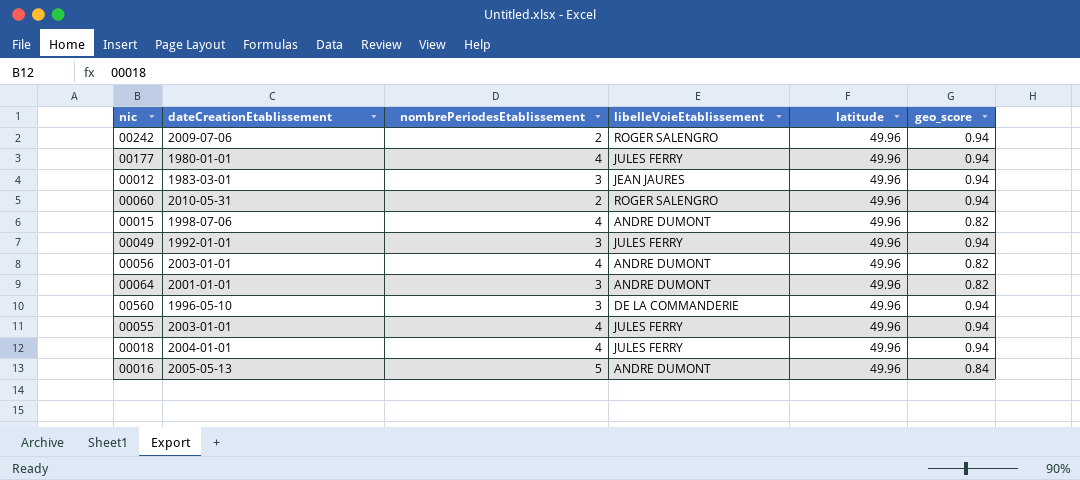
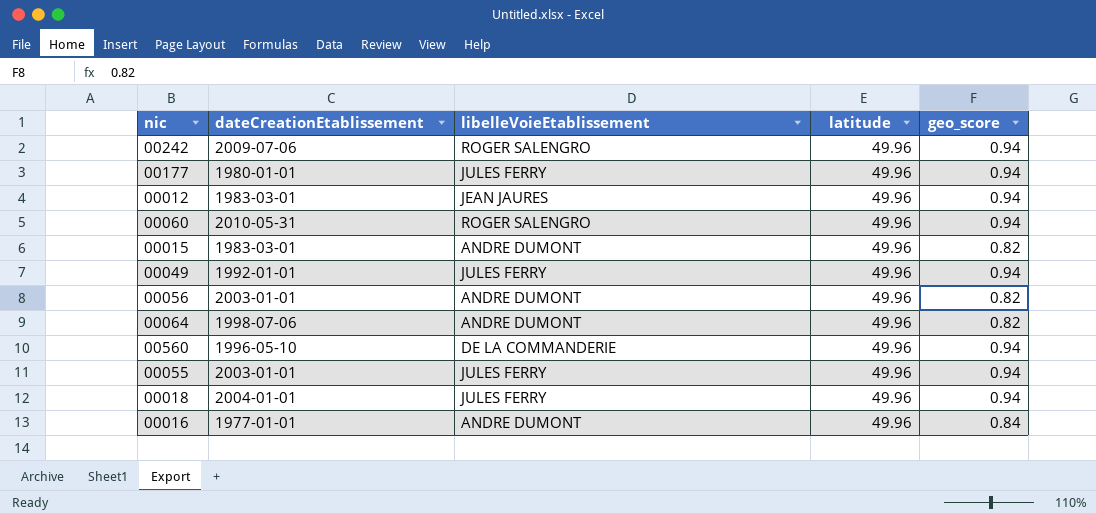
column nombrePeriodesEtablissement | position: 3 -> none
00015 | dateCreationEtablissement: 1998-07-06 -> 1983-03-01
00064 | dateCreationEtablissement: 2001-01-01 -> 1998-07-06
00016 | dateCreationEtablissement: 2005-05-13 -> 1977-01-01

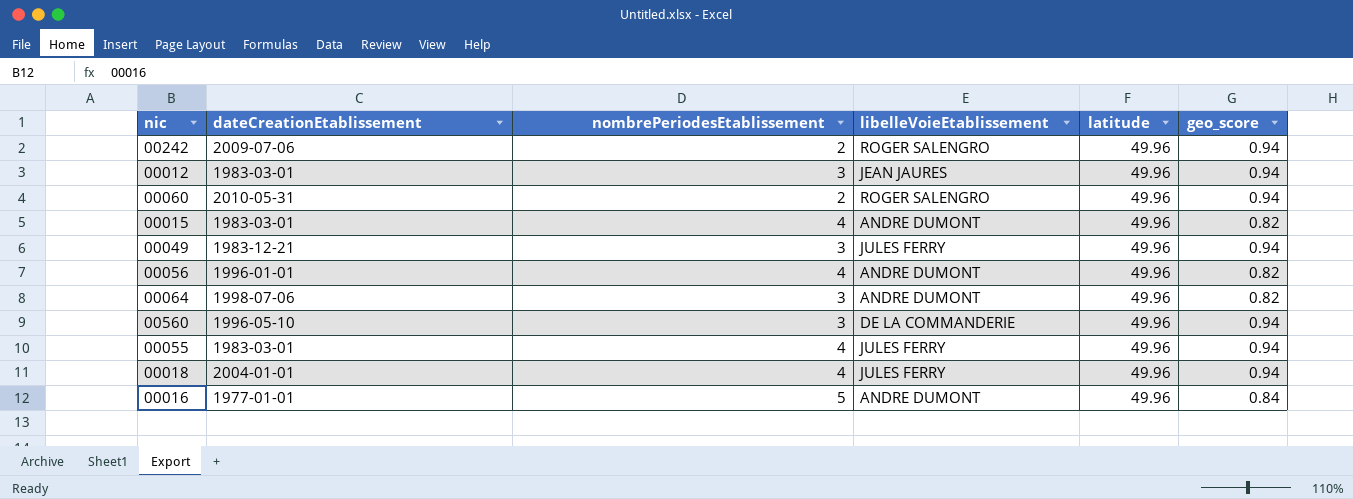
column nombrePeriodesEtablissement | position: none -> 3
row 00177: 1980-01-01 | JULES FERRY | 49.96 | 0.94 -> none
00049 | dateCreationEtablissement: 1992-01-01 -> 1983-12-21
00056 | dateCreationEtablissement: 2003-01-01 -> 1996-01-01
00055 | dateCreationEtablissement: 2003-01-01 -> 1983-03-01

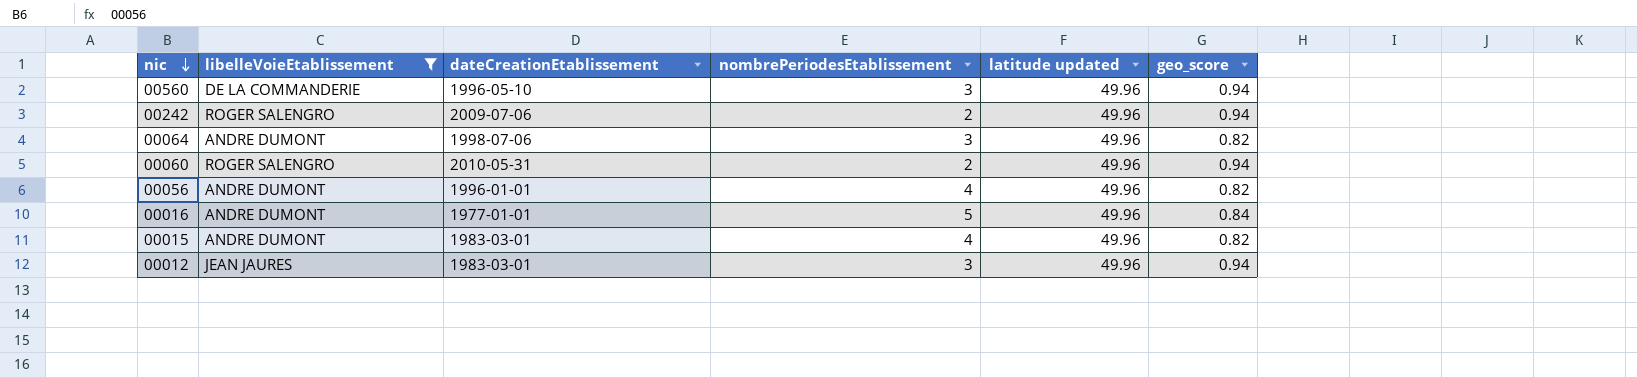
filter: none -> libelleVoieEtablissement != JULES FERRY
row order: none -> nic descending
column libelleVoieEtablissement | position: 4 -> 2
column name: latitude -> latitude updated

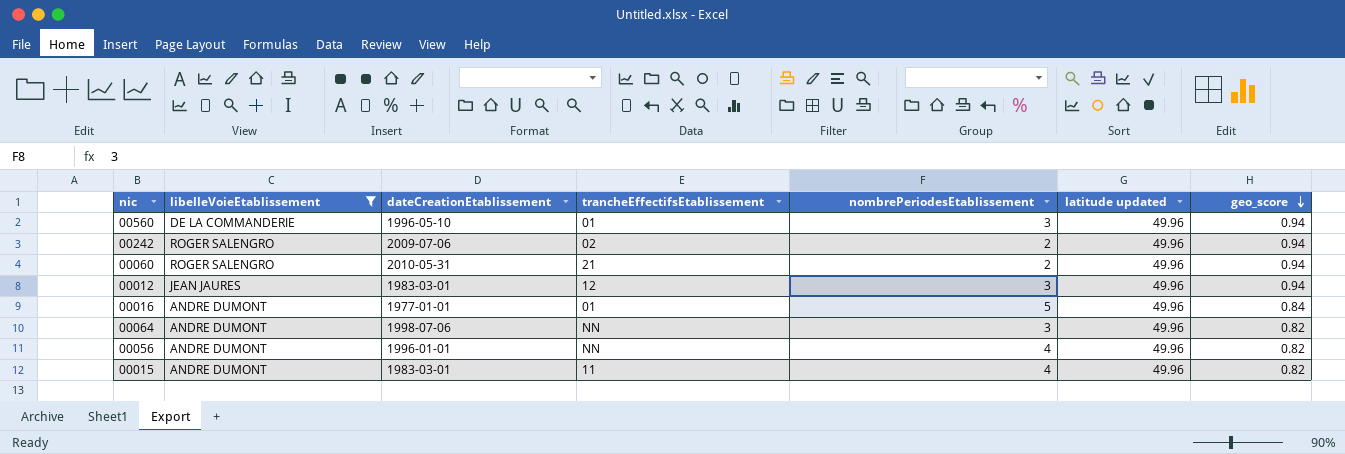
row order: nic descending -> geo_score descending
column trancheEffectifsEtablissement | position: none -> 4

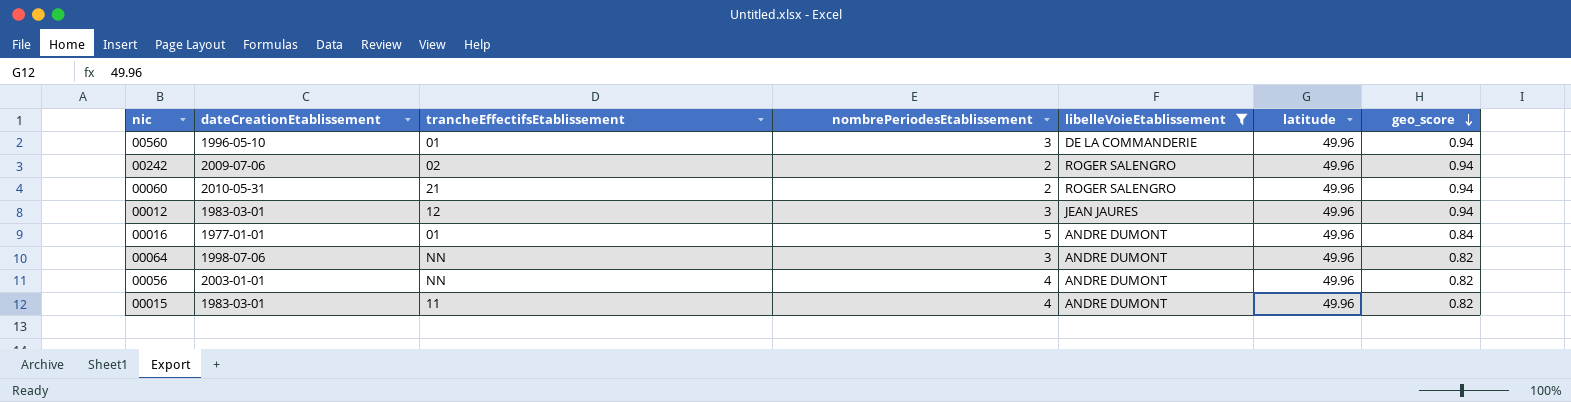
column libelleVoieEtablissement | position: 2 -> 5
column name: latitude updated -> latitude
00056 | dateCreationEtablissement: 1996-01-01 -> 2003-01-01

